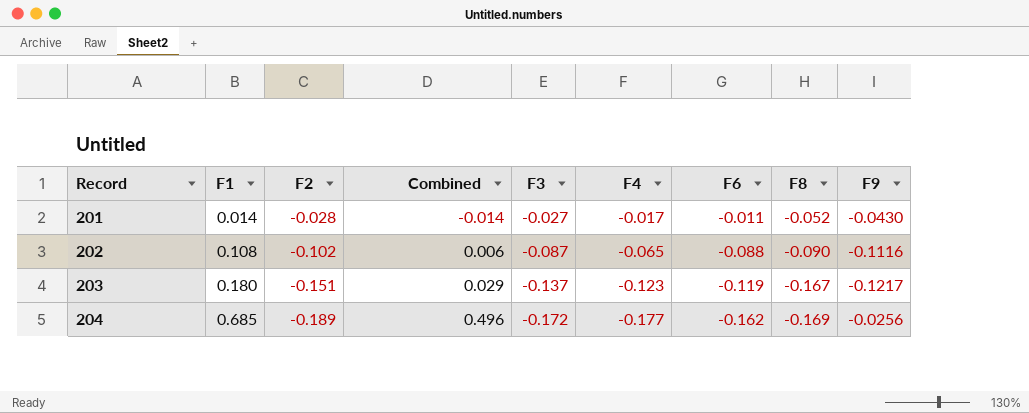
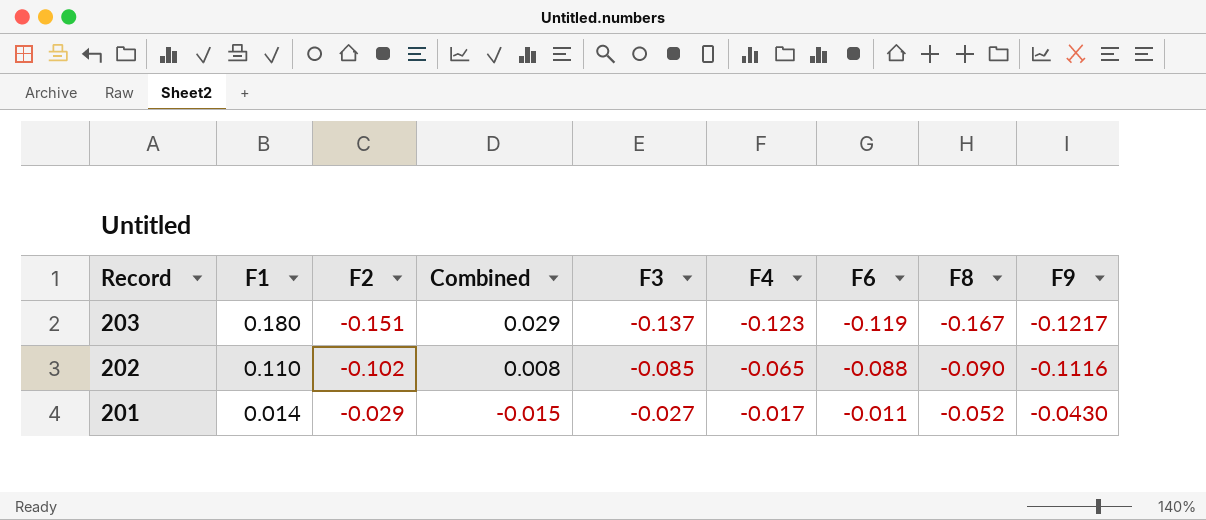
row order: Record ascending -> Record descending
row 204: 0.685 | -0.189 | 0.496 | -0.172 | -0.177 | -0.162 | -0.169 | -0.0256 -> none
202 | F1: 0.108 -> 0.110
202 | Combined: 0.006 -> 0.008
202 | F3: -0.087 -> -0.085
201 | F2: -0.028 -> -0.029
201 | Combined: -0.014 -> -0.015

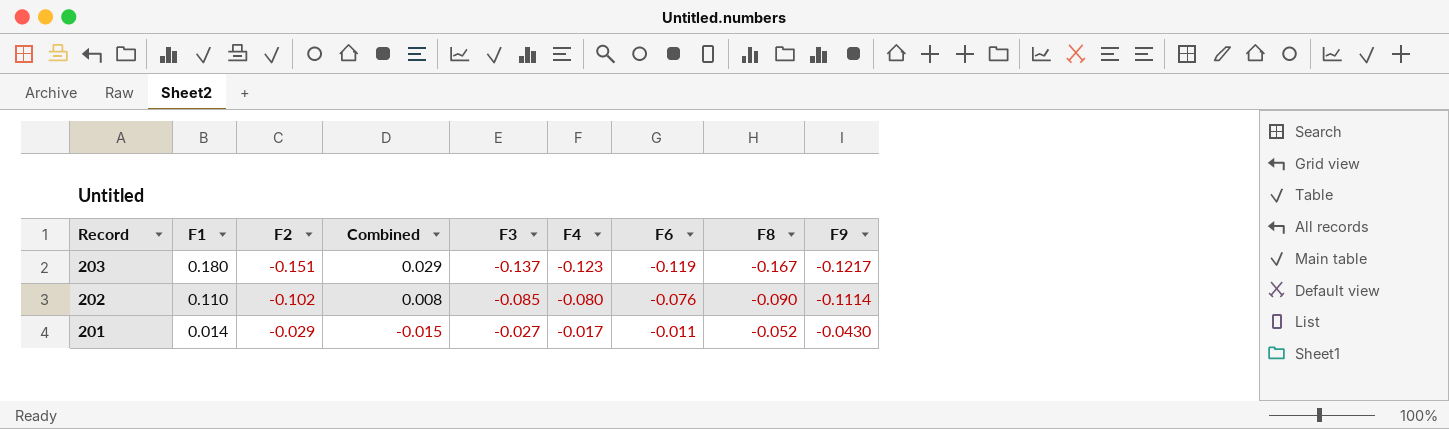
202 | F4: -0.065 -> -0.080
202 | F6: -0.088 -> -0.076
202 | F9: -0.1116 -> -0.1114

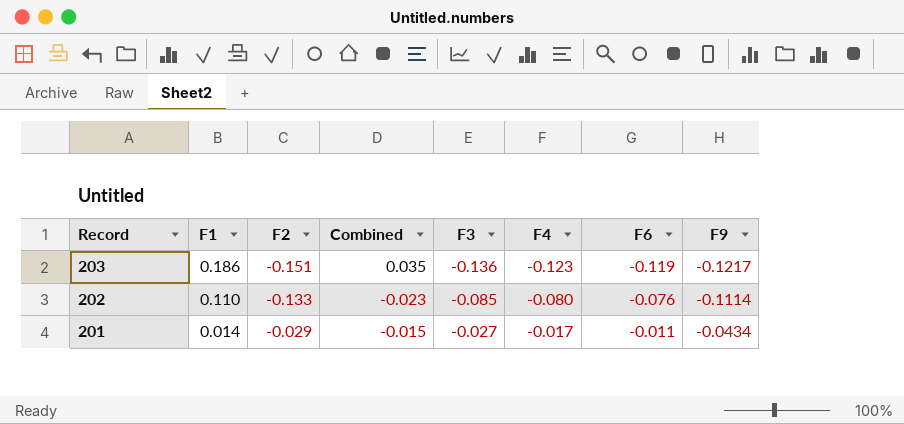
column F8 | position: 8 -> none
203 | F1: 0.180 -> 0.186
203 | Combined: 0.029 -> 0.035
203 | F3: -0.137 -> -0.136
202 | F2: -0.102 -> -0.133
202 | Combined: 0.008 -> -0.023
201 | F9: -0.0430 -> -0.0434

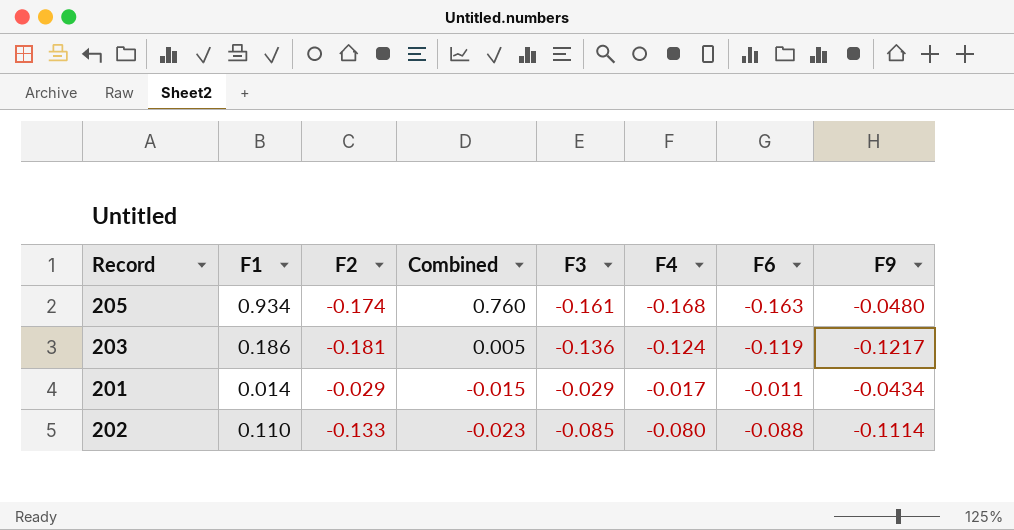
row order: Record descending -> Combined descending
row 205: none -> 0.934 | -0.174 | 0.760 | -0.161 | -0.168 | -0.163 | -0.0480
203 | F2: -0.151 -> -0.181
203 | Combined: 0.035 -> 0.005
203 | F4: -0.123 -> -0.124
201 | F3: -0.027 -> -0.029
202 | F6: -0.076 -> -0.088

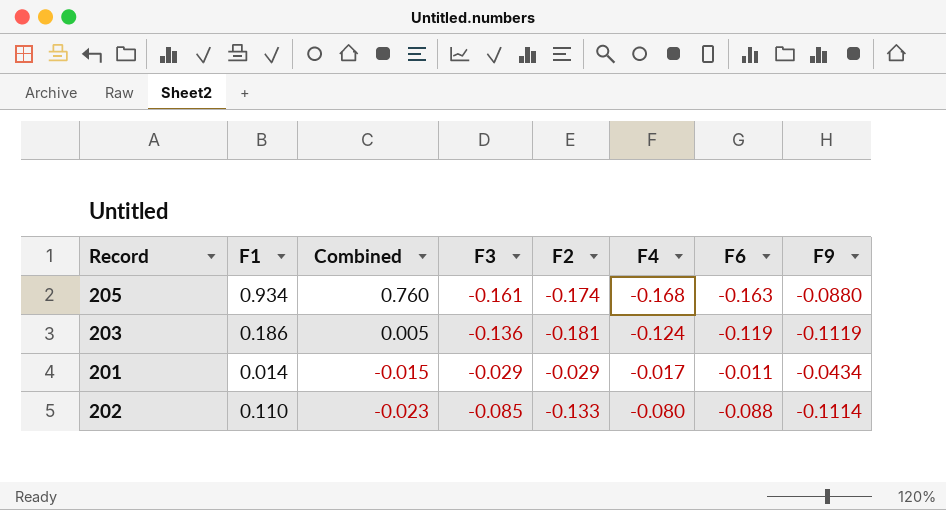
column F2 | position: 3 -> 5
205 | F9: -0.0480 -> -0.0880
203 | F9: -0.1217 -> -0.1119

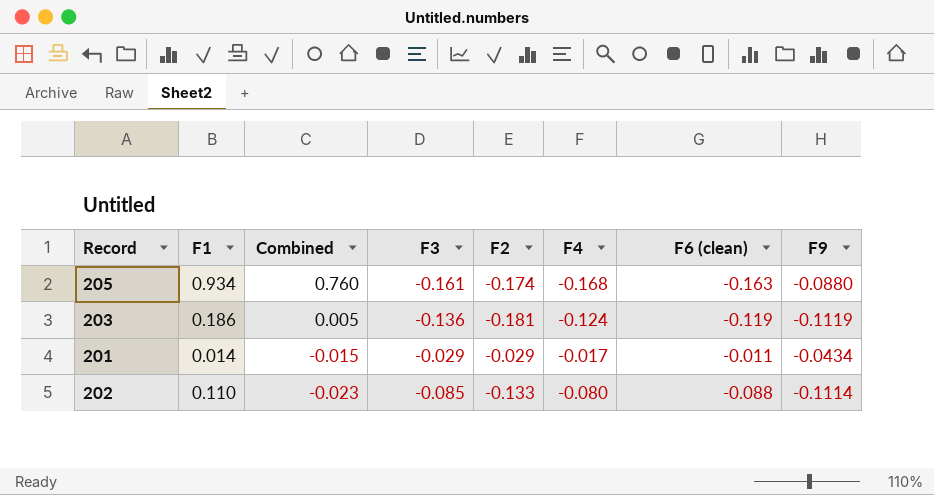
column name: F6 -> F6 (clean)

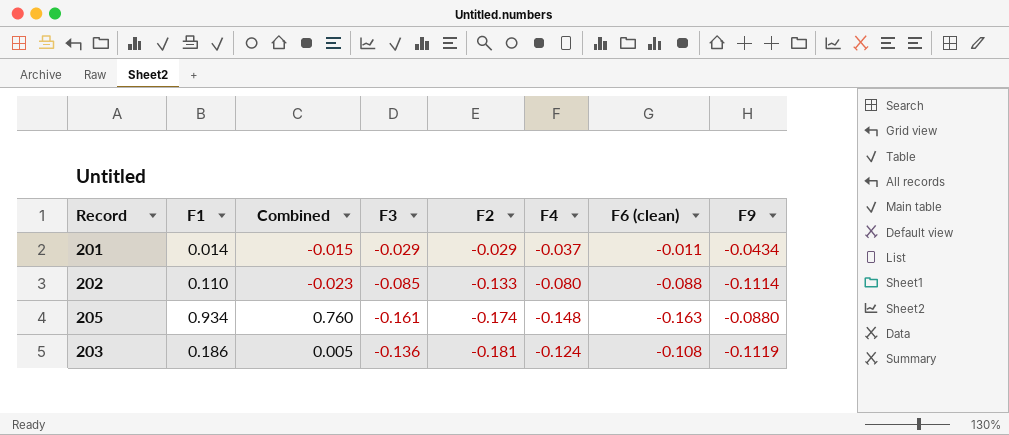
row order: Combined descending -> F2 descending
201 | F4: -0.017 -> -0.037
205 | F4: -0.168 -> -0.148
203 | F6 (clean): -0.119 -> -0.108

